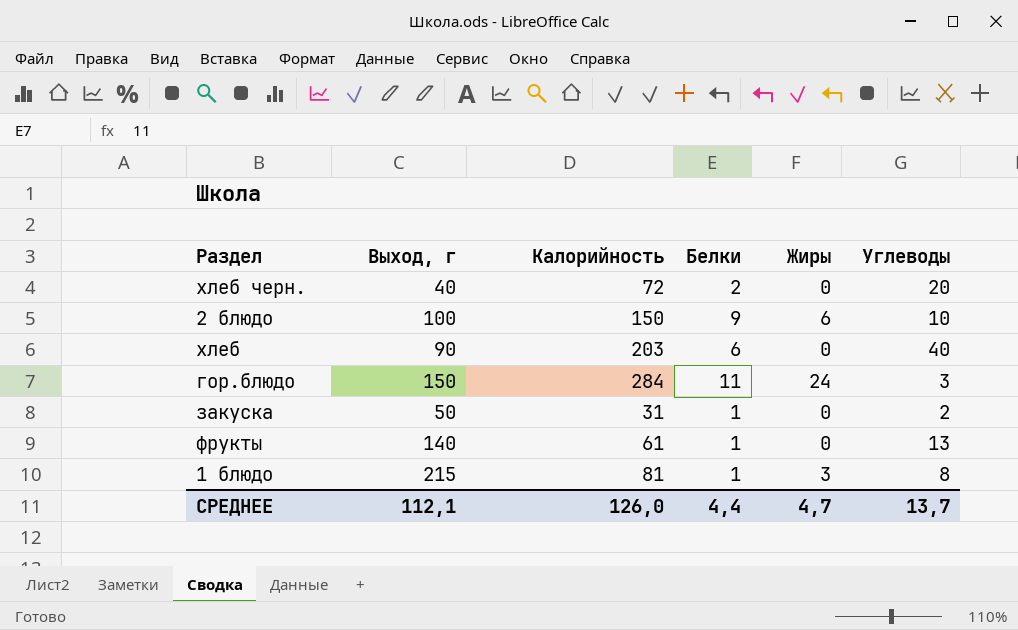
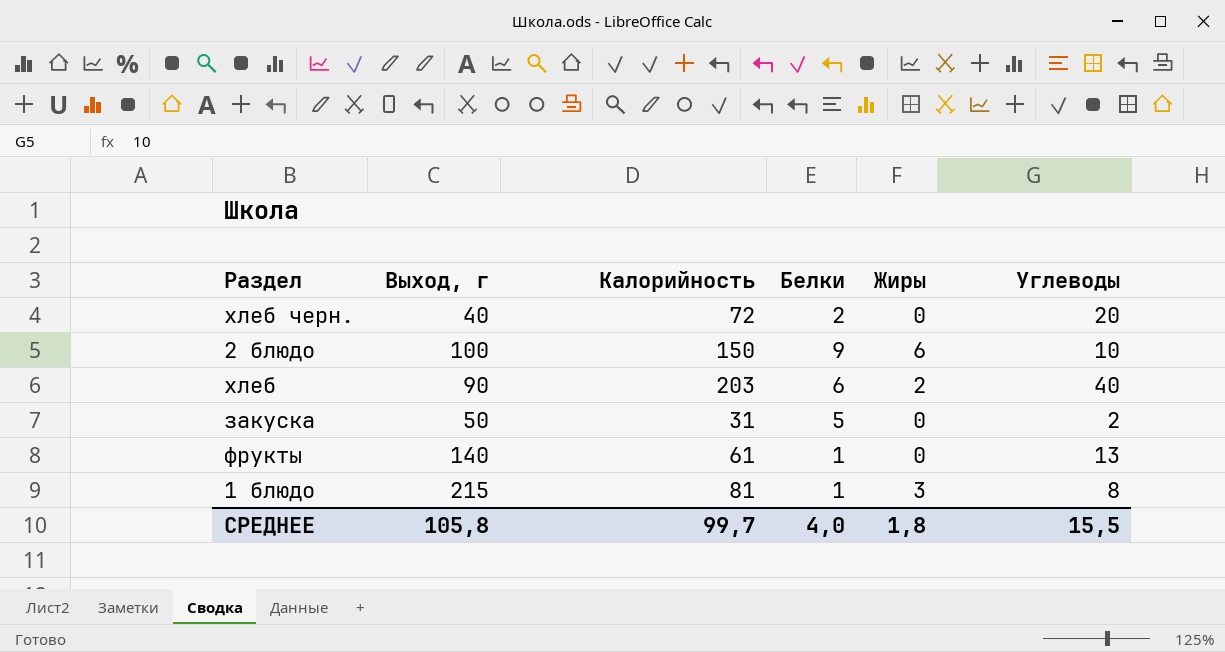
row гор.блюдо: 150 | 284 | 11 | 24 | 3 -> none
хлеб | Жиры: 0 -> 2
закуска | Белки: 1 -> 5
СРЕДНЕЕ | Выход, г: 112,1 -> 105,8
СРЕДНЕЕ | Калорийность: 126,0 -> 99,7
СРЕДНЕЕ | Белки: 4,4 -> 4,0
СРЕДНЕЕ | Жиры: 4,7 -> 1,8
СРЕДНЕЕ | Углеводы: 13,7 -> 15,5

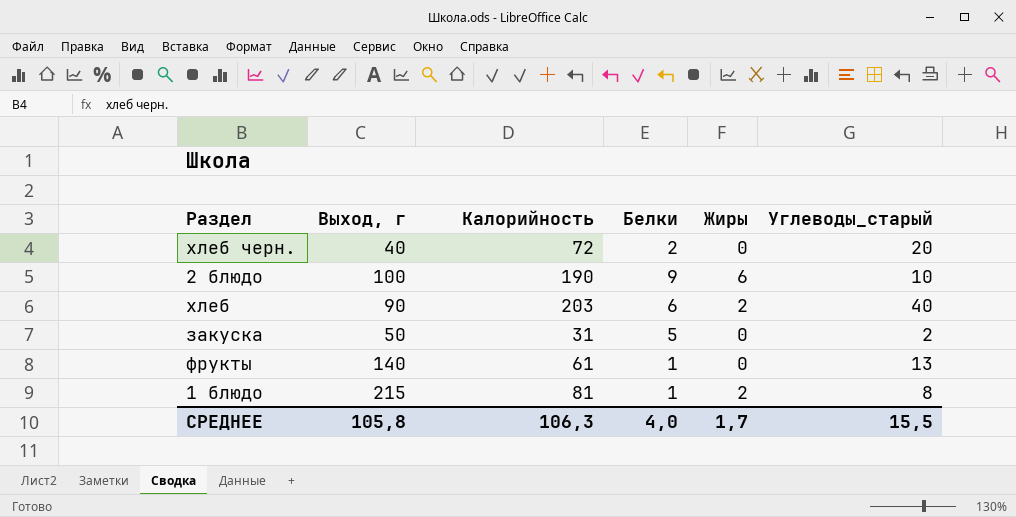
column name: Углеводы -> Углеводы_старый
2 блюдо | Калорийность: 150 -> 190
1 блюдо | Жиры: 3 -> 2
СРЕДНЕЕ | Калорийность: 99,7 -> 106,3
СРЕДНЕЕ | Жиры: 1,8 -> 1,7

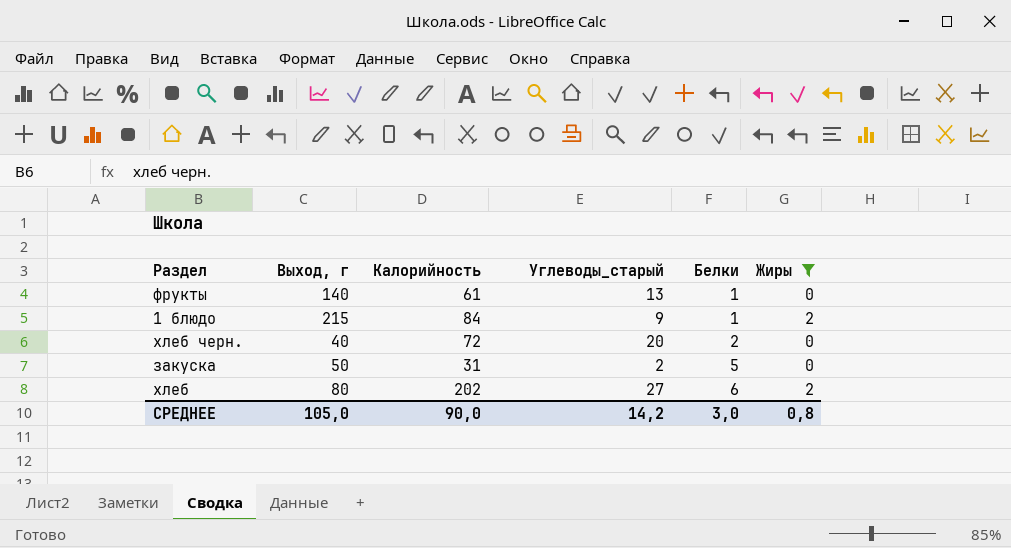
filter: none -> Жиры != 6
row order: none -> Белки ascending
column Углеводы_старый | position: 6 -> 4
1 блюдо | Калорийность: 81 -> 84
1 блюдо | Углеводы_старый: 8 -> 9
хлеб | Выход, г: 90 -> 80
хлеб | Калорийность: 203 -> 202
хлеб | Углеводы_старый: 40 -> 27
СРЕДНЕЕ | Выход, г: 105,8 -> 105,0
СРЕДНЕЕ | Калорийность: 106,3 -> 90,0
СРЕДНЕЕ | Углеводы_старый: 15,5 -> 14,2
СРЕДНЕЕ | Белки: 4,0 -> 3,0
СРЕДНЕЕ | Жиры: 1,7 -> 0,8

